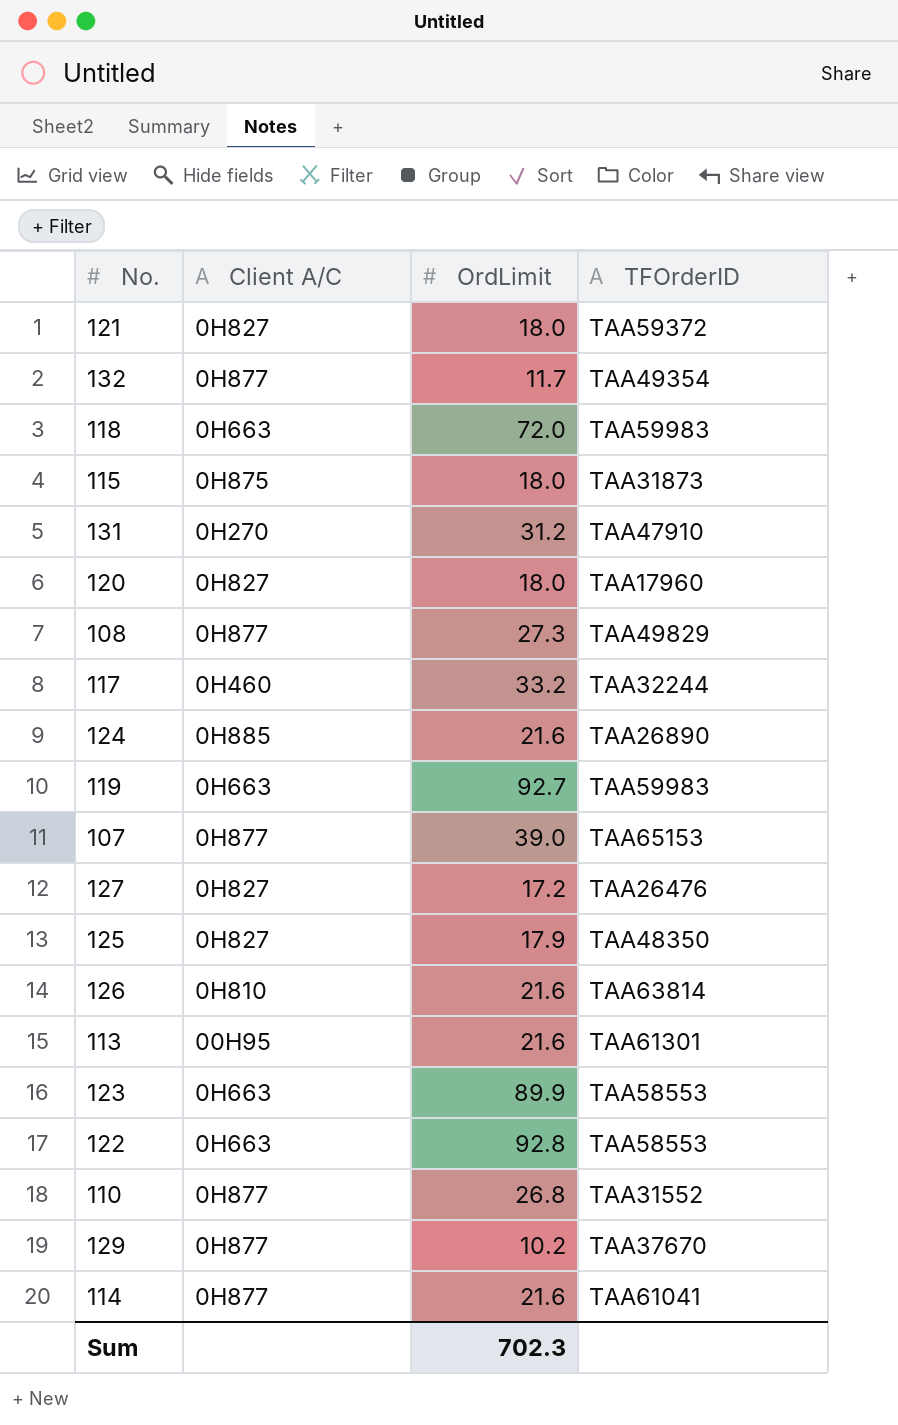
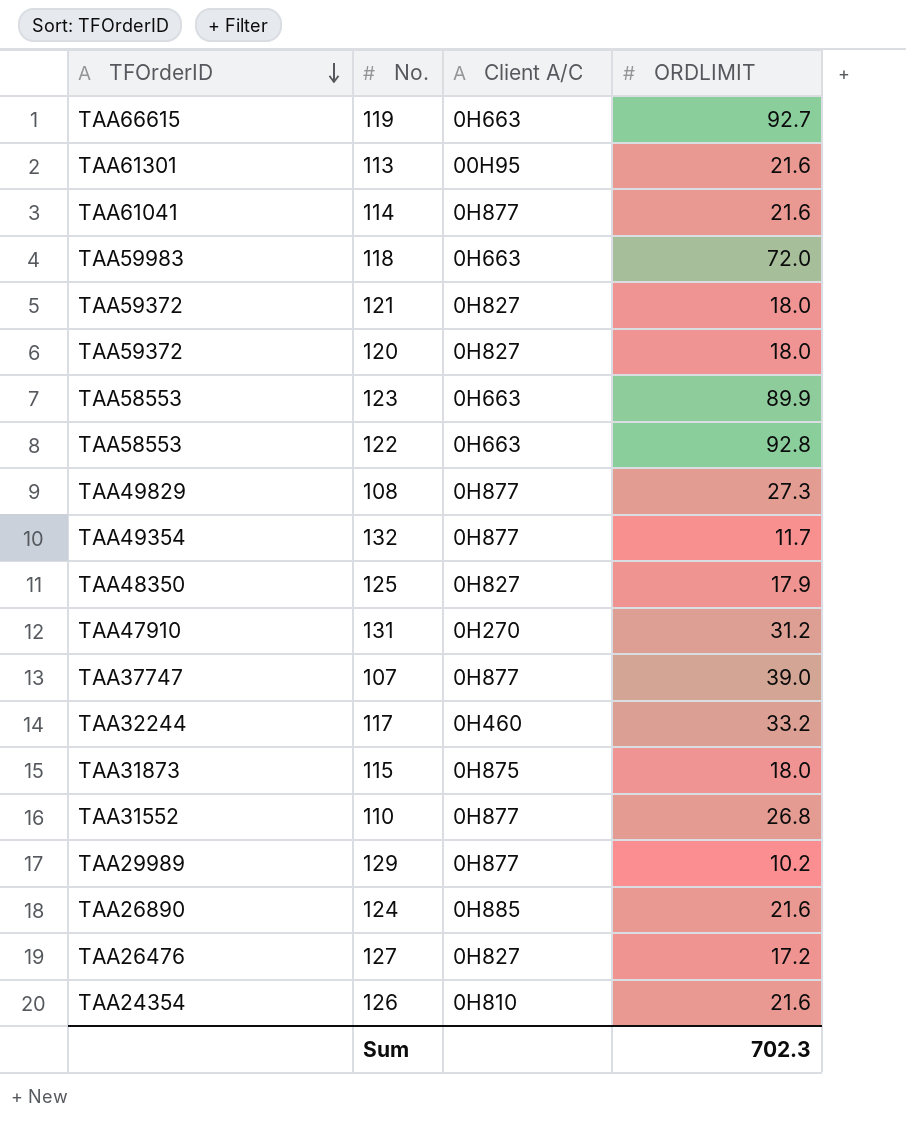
row order: none -> TFOrderID descending
column TFOrderID | position: 4 -> 1
column name: OrdLimit -> ORDLIMIT
119 | TFOrderID: TAA59983 -> TAA66615
120 | TFOrderID: TAA17960 -> TAA59372
107 | TFOrderID: TAA65153 -> TAA37747
129 | TFOrderID: TAA37670 -> TAA29989
126 | TFOrderID: TAA63814 -> TAA24354

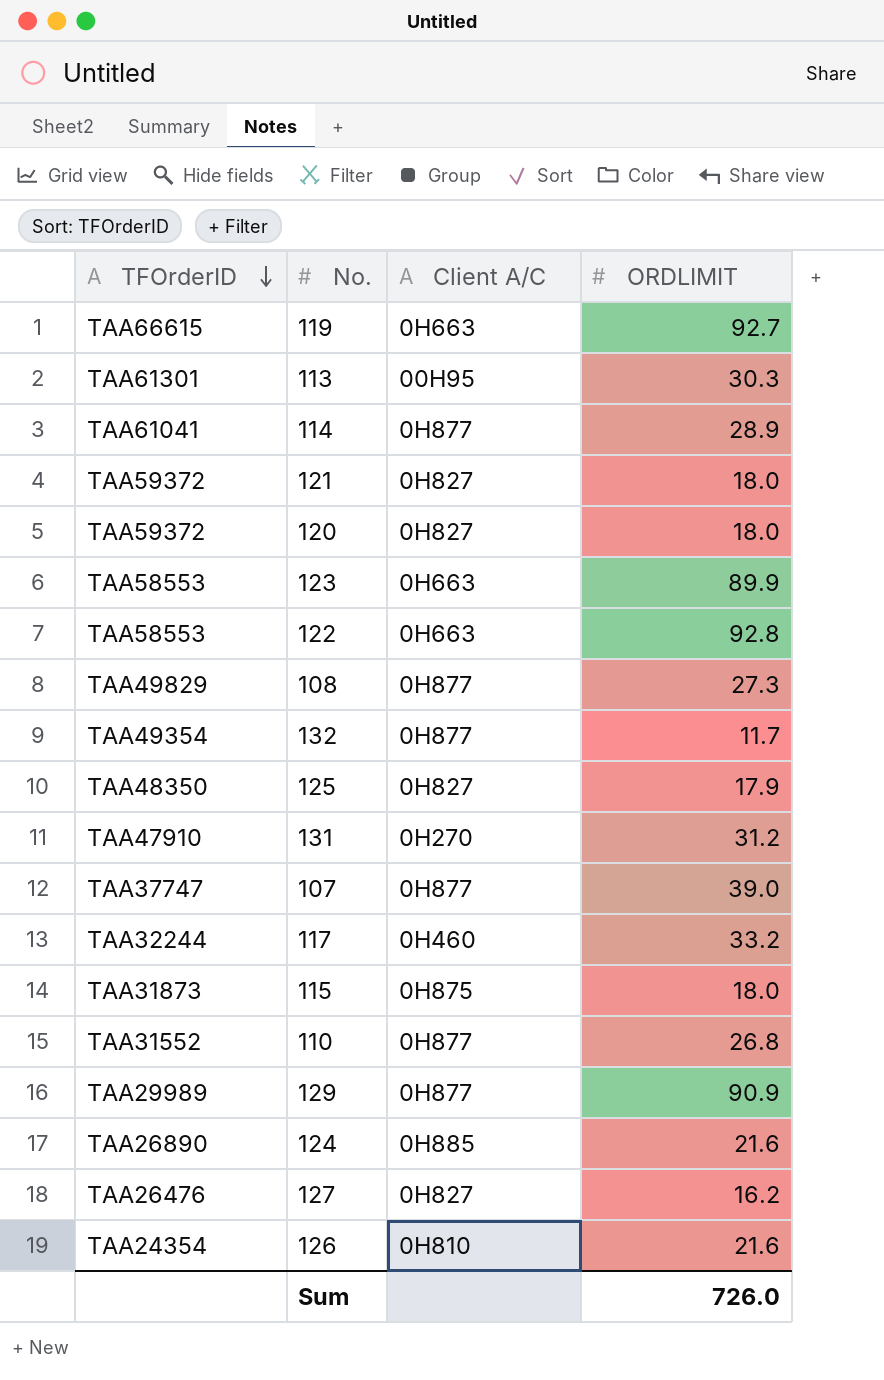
row 118: TAA59983 | 0H663 | 72.0 -> none
113 | ORDLIMIT: 21.6 -> 30.3
114 | ORDLIMIT: 21.6 -> 28.9
129 | ORDLIMIT: 10.2 -> 90.9
127 | ORDLIMIT: 17.2 -> 16.2
Sum | ORDLIMIT: 702.3 -> 726.0

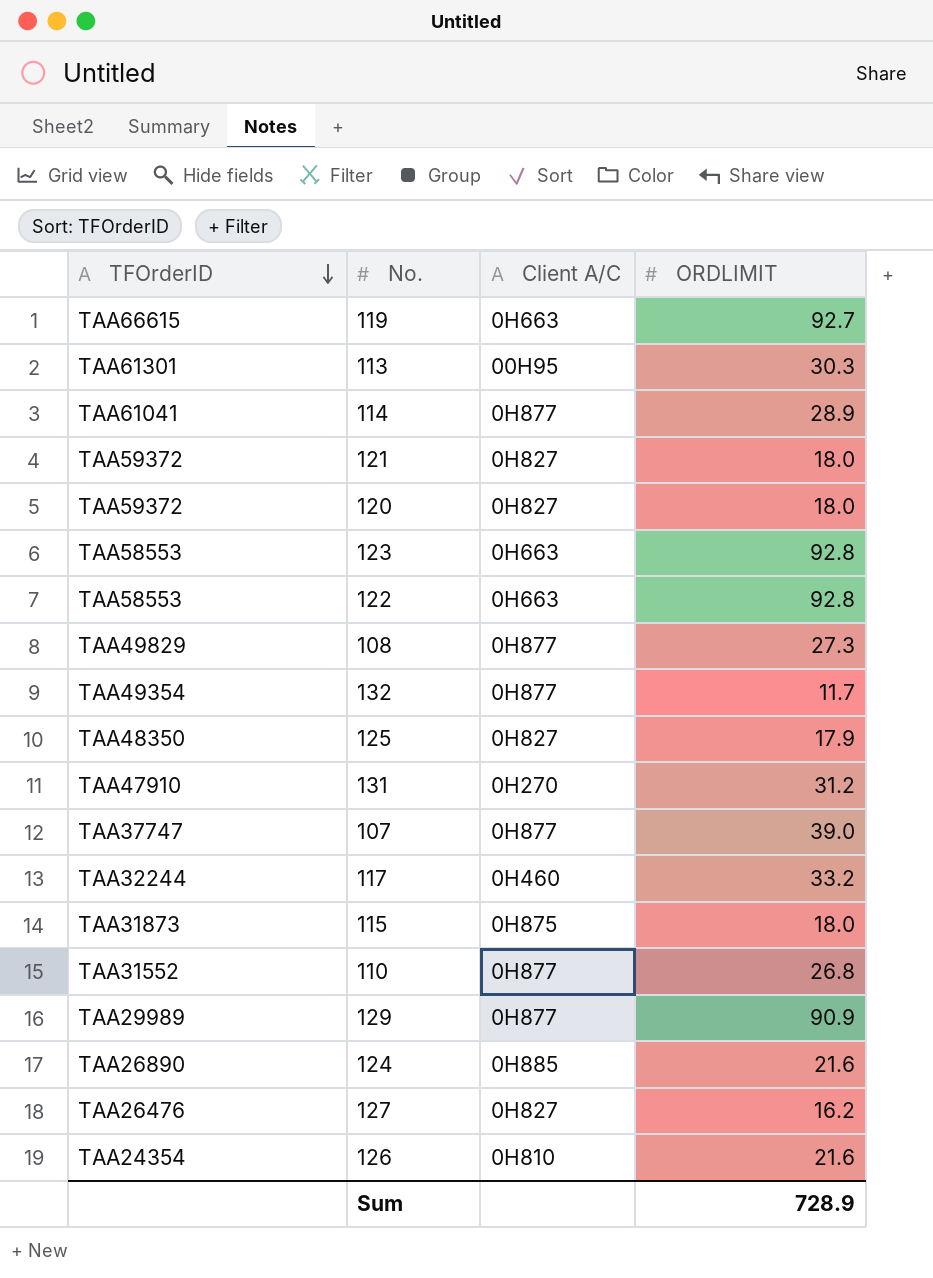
123 | ORDLIMIT: 89.9 -> 92.8
Sum | ORDLIMIT: 726.0 -> 728.9

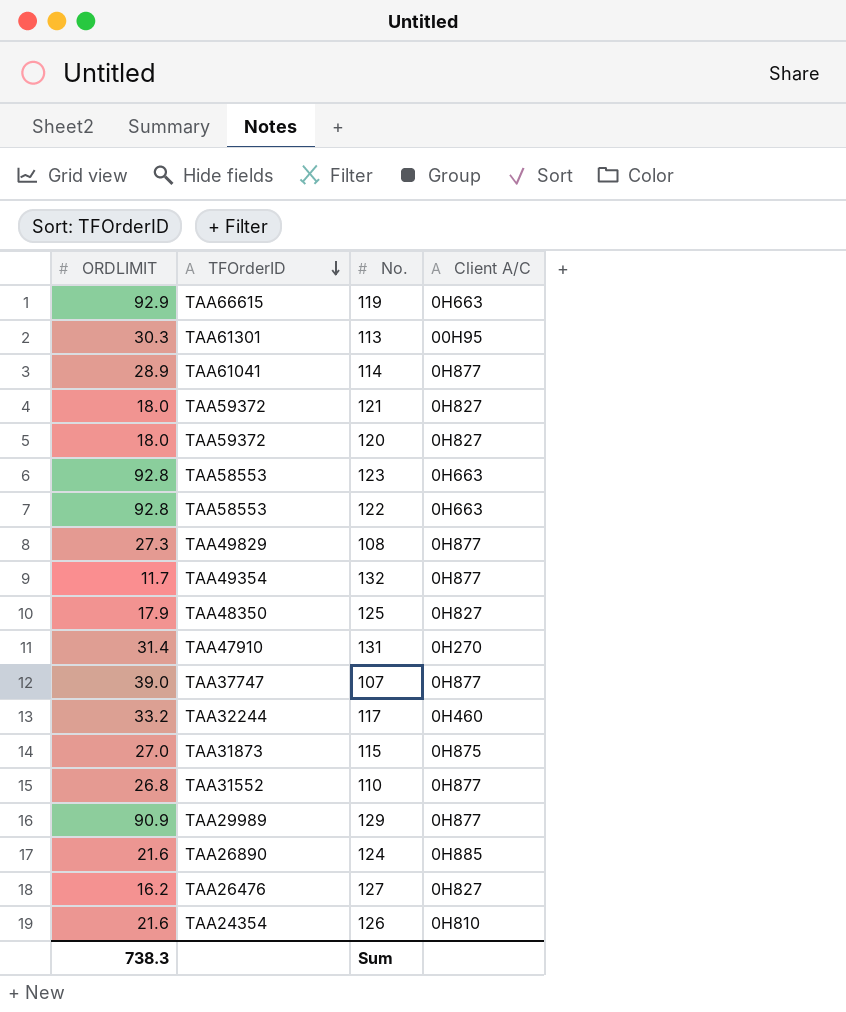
column ORDLIMIT | position: 4 -> 1
119 | ORDLIMIT: 92.7 -> 92.9
131 | ORDLIMIT: 31.2 -> 31.4
115 | ORDLIMIT: 18.0 -> 27.0
Sum | ORDLIMIT: 728.9 -> 738.3

